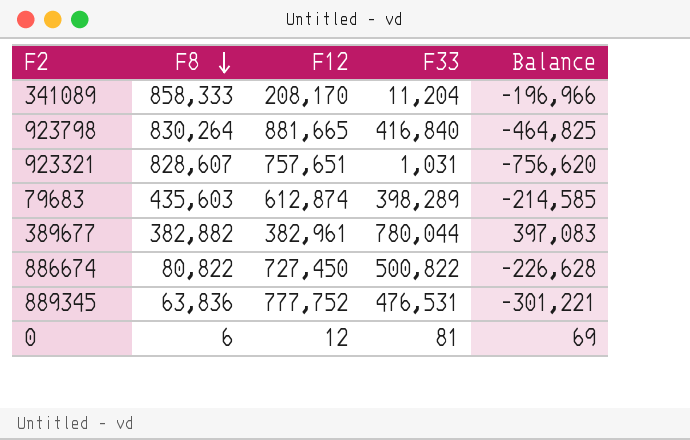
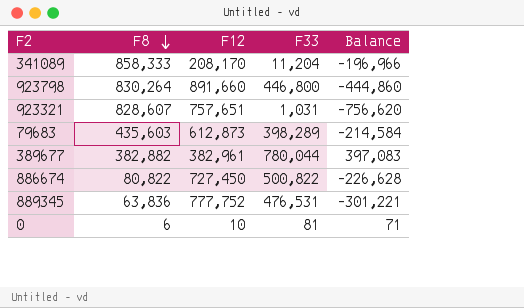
923798 | F12: 881,665 -> 891,660
923798 | F33: 416,840 -> 446,800
923798 | Balance: -464,825 -> -444,860
79683 | F12: 612,874 -> 612,873
79683 | Balance: -214,585 -> -214,584
0 | F12: 12 -> 10
0 | Balance: 69 -> 71

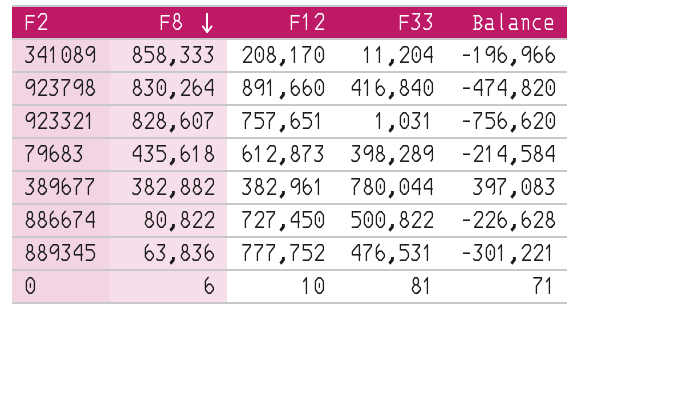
923798 | F33: 446,800 -> 416,840
923798 | Balance: -444,860 -> -474,820
79683 | F8: 435,603 -> 435,618

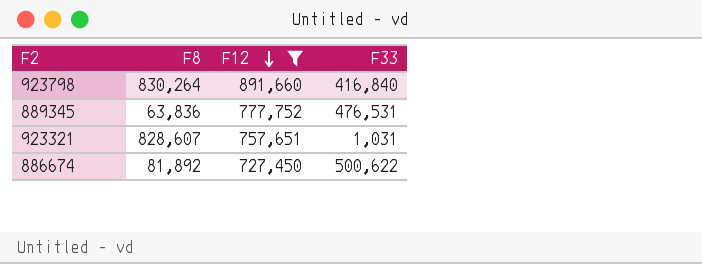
filter: none -> F12 >= 727,450
row order: F8 descending -> F12 descending
column Balance | formula: [F33] - [F12] -> none
886674 | F8: 80,822 -> 81,892
886674 | F33: 500,822 -> 500,622

